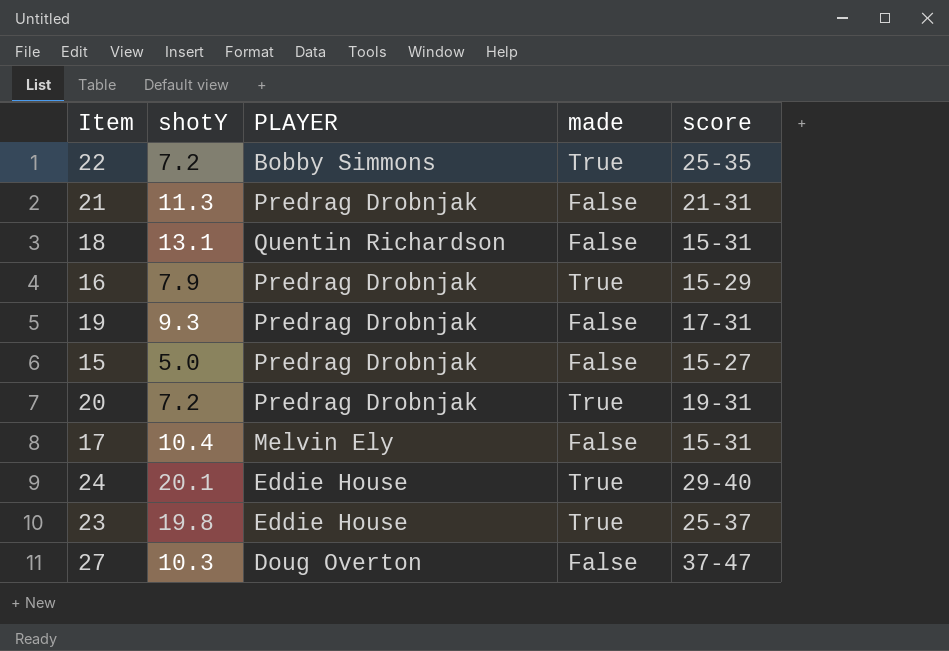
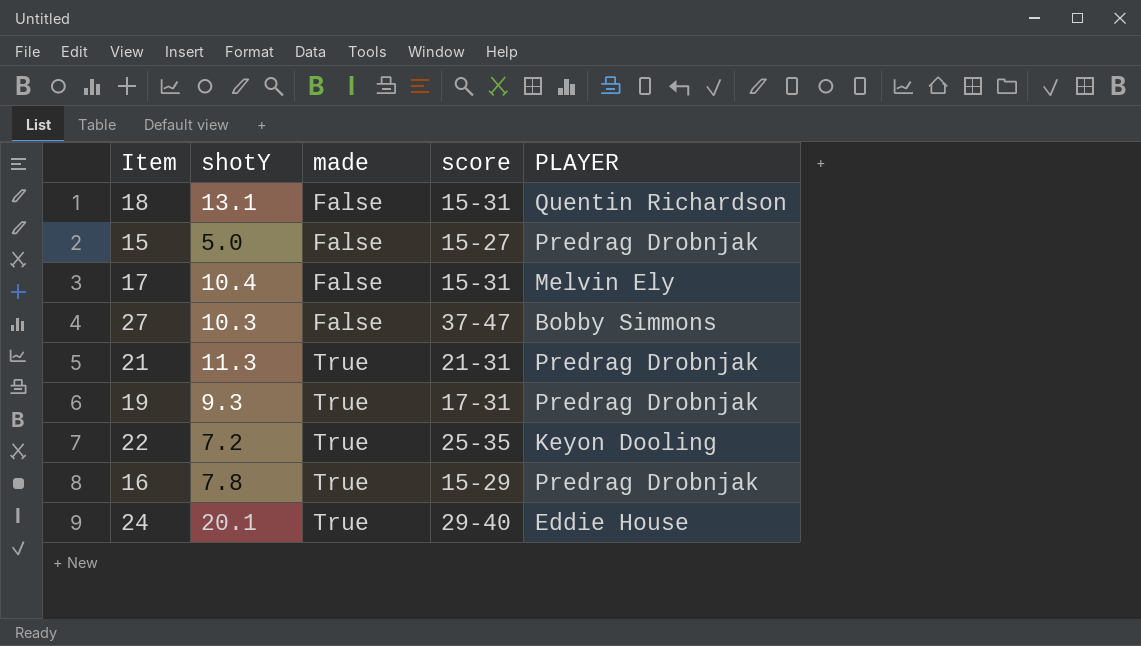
row order: none -> made ascending
column PLAYER | position: 3 -> 5
row 20: 7.2 | Predrag Drobnjak | True | 19-31 -> none
row 23: 19.8 | Eddie House | True | 25-37 -> none
27 | PLAYER: Doug Overton -> Bobby Simmons
21 | made: False -> True
19 | made: False -> True
22 | PLAYER: Bobby Simmons -> Keyon Dooling
16 | shotY: 7.9 -> 7.8

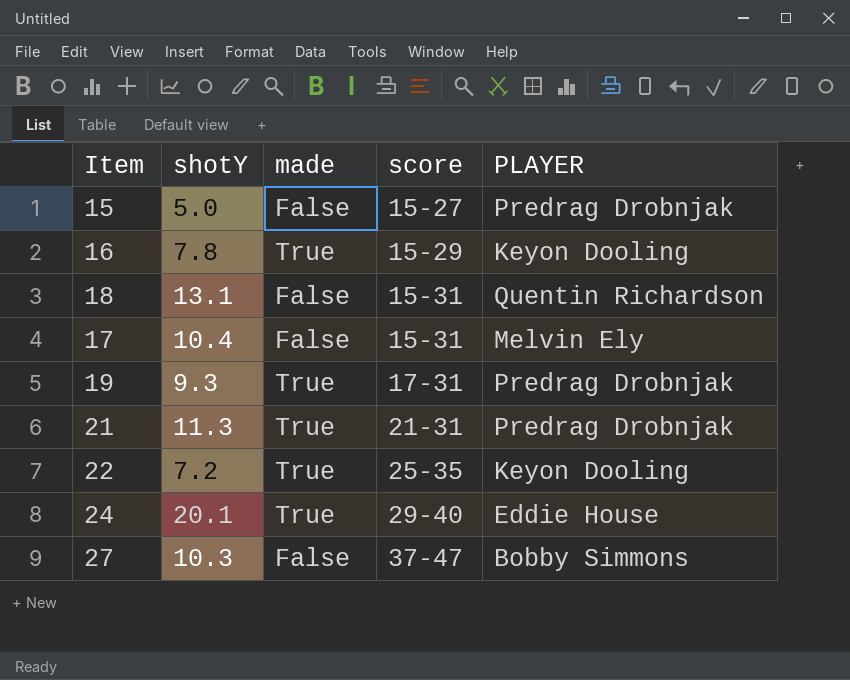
row order: made ascending -> score ascending
16 | PLAYER: Predrag Drobnjak -> Keyon Dooling

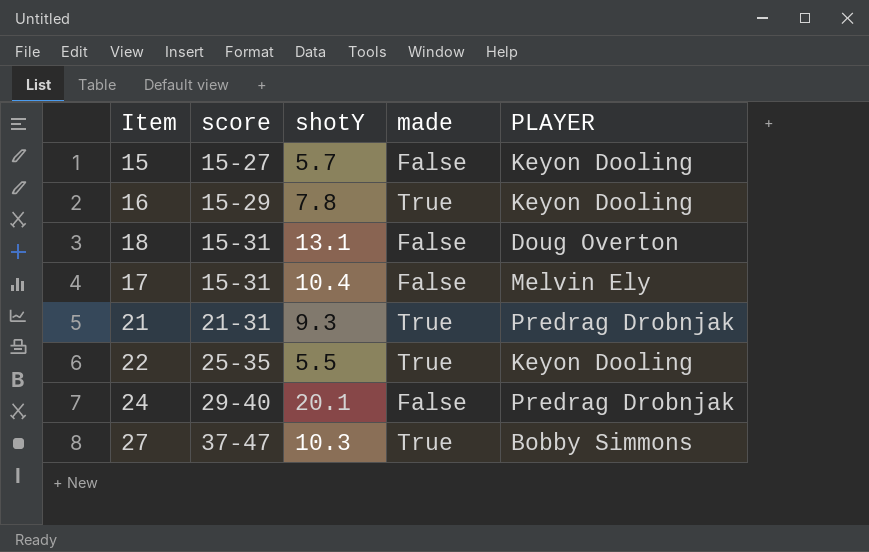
column score | position: 4 -> 2
row 19: 9.3 | True | 17-31 | Predrag Drobnjak -> none
15 | shotY: 5.0 -> 5.7
15 | PLAYER: Predrag Drobnjak -> Keyon Dooling
18 | PLAYER: Quentin Richardson -> Doug Overton
21 | shotY: 11.3 -> 9.3
22 | shotY: 7.2 -> 5.5
24 | made: True -> False
24 | PLAYER: Eddie House -> Predrag Drobnjak
27 | made: False -> True

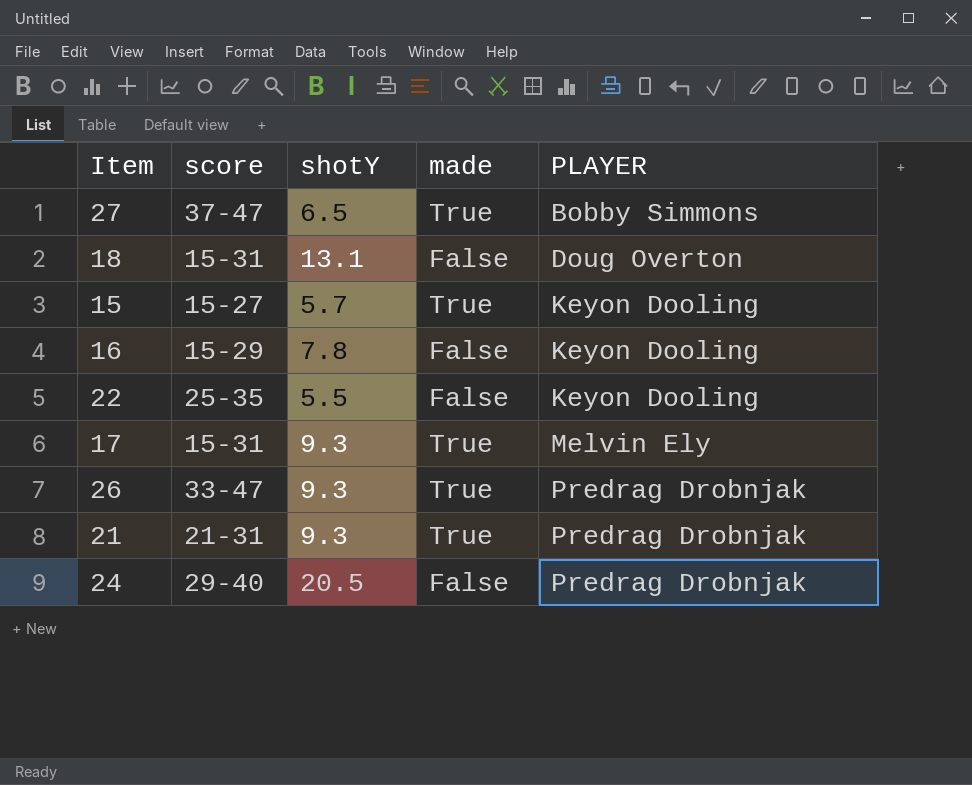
row order: score ascending -> PLAYER ascending
27 | shotY: 10.3 -> 6.5
15 | made: False -> True
16 | made: True -> False
22 | made: True -> False
17 | shotY: 10.4 -> 9.3
17 | made: False -> True
row 26: none -> 33-47 | 9.3 | True | Predrag Drobnjak
24 | shotY: 20.1 -> 20.5

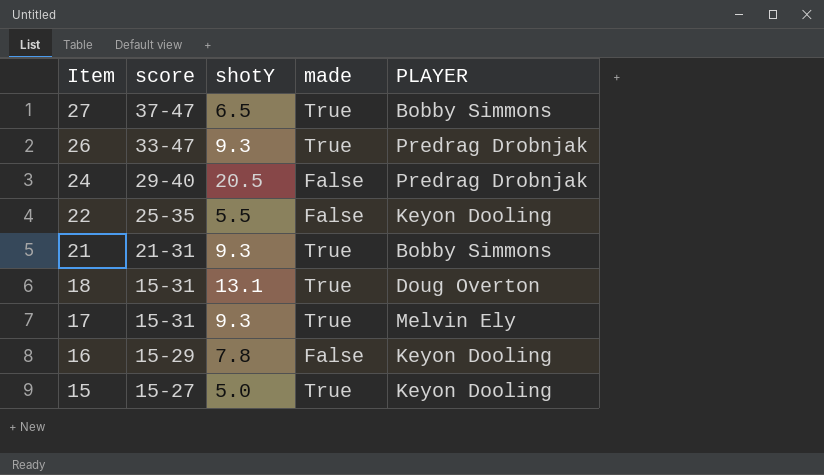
row order: PLAYER ascending -> Item descending
21 | PLAYER: Predrag Drobnjak -> Bobby Simmons
18 | made: False -> True
15 | shotY: 5.7 -> 5.0

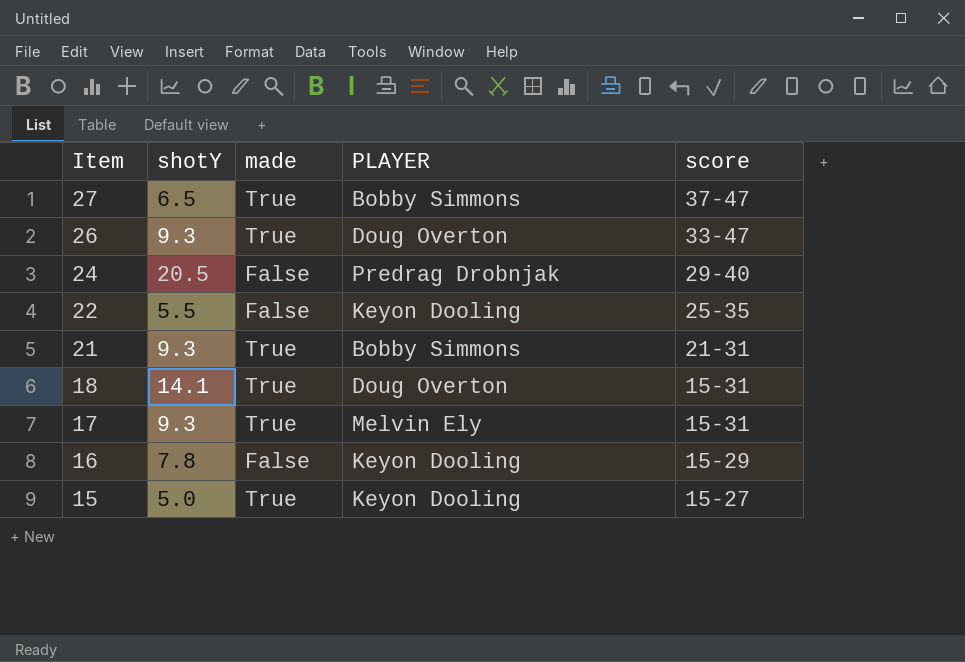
column score | position: 2 -> 5
26 | PLAYER: Predrag Drobnjak -> Doug Overton
18 | shotY: 13.1 -> 14.1

